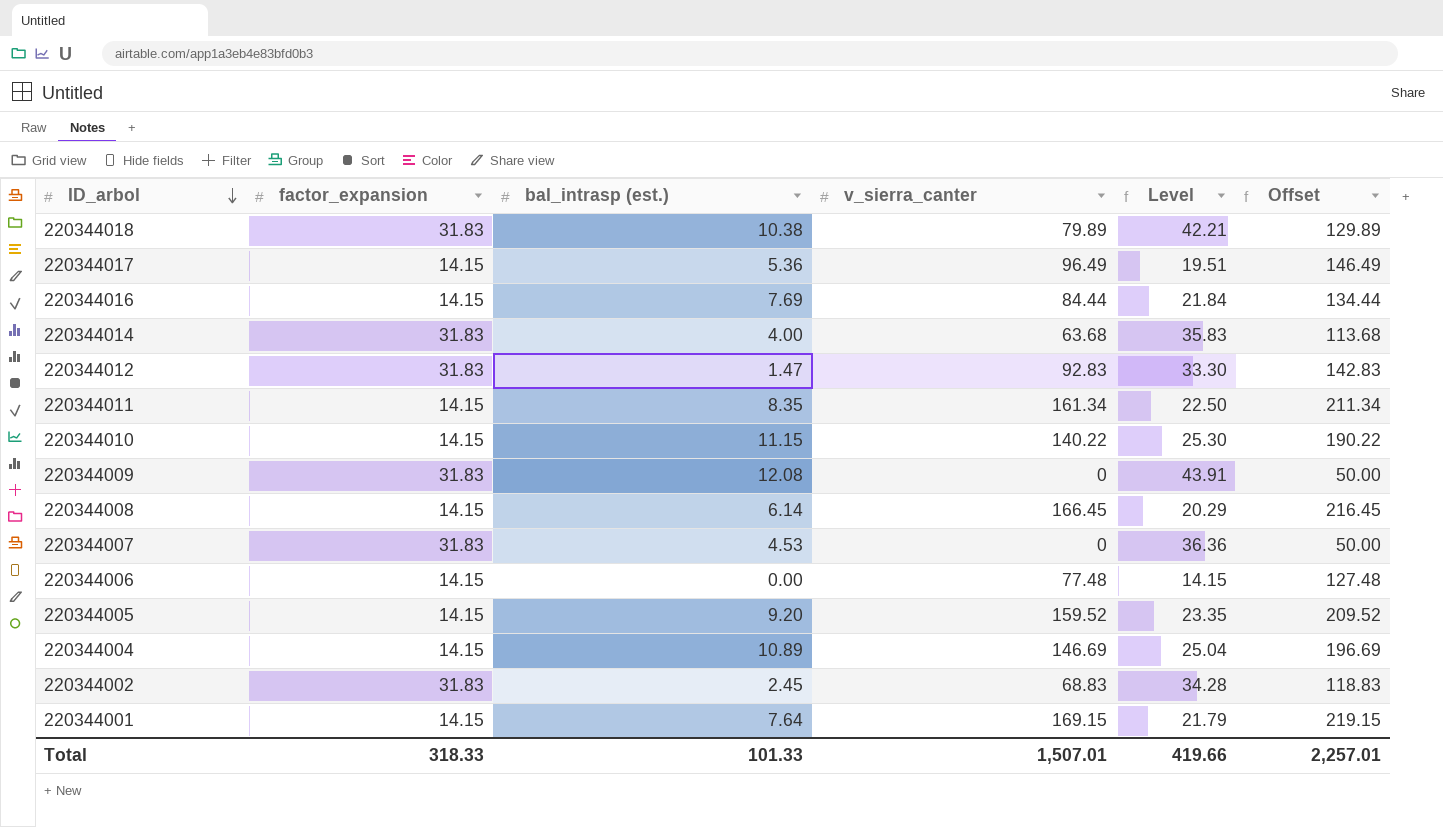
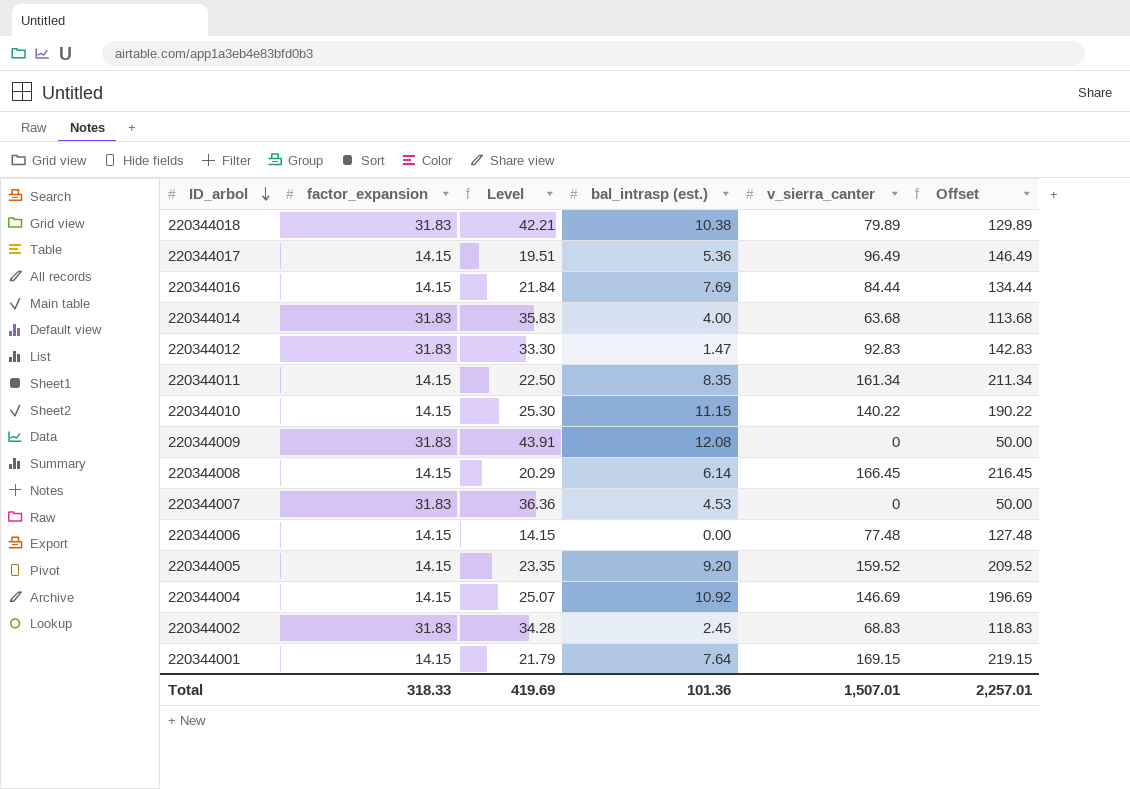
column Level | position: 5 -> 3
220344004 | Level: 25.04 -> 25.07
220344004 | bal_intrasp (est.): 10.89 -> 10.92
Total | Level: 419.66 -> 419.69
Total | bal_intrasp (est.): 101.33 -> 101.36

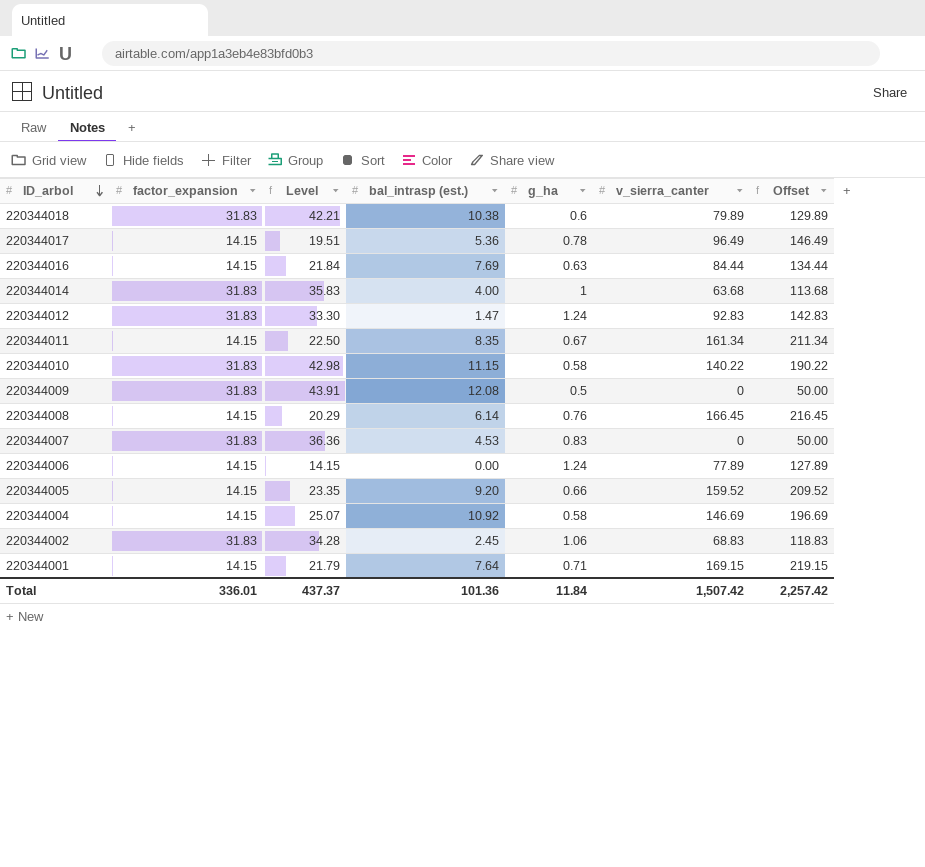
column g_ha | position: none -> 5
220344010 | factor_expansion: 14.15 -> 31.83
220344010 | Level: 25.30 -> 42.98
220344006 | v_sierra_canter: 77.48 -> 77.89
220344006 | Offset: 127.48 -> 127.89
Total | factor_expansion: 318.33 -> 336.01
Total | Level: 419.69 -> 437.37
Total | v_sierra_canter: 1,507.01 -> 1,507.42
Total | Offset: 2,257.01 -> 2,257.42

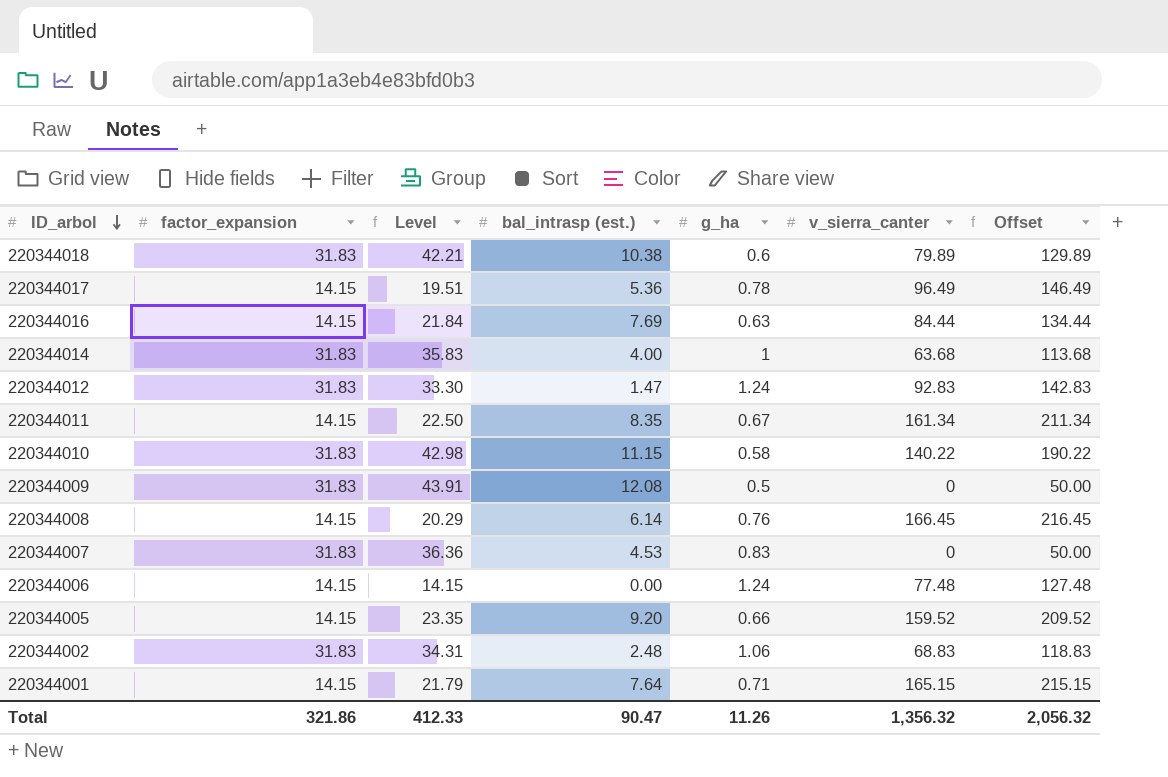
row 220344004: 14.15 | 25.07 | 10.92 | 0.58 | 146.69 | 196.69 -> none
220344006 | v_sierra_canter: 77.89 -> 77.48
220344006 | Offset: 127.89 -> 127.48
220344002 | Level: 34.28 -> 34.31
220344002 | bal_intrasp (est.): 2.45 -> 2.48
220344001 | v_sierra_canter: 169.15 -> 165.15
220344001 | Offset: 219.15 -> 215.15
Total | factor_expansion: 336.01 -> 321.86
Total | Level: 437.37 -> 412.33
Total | bal_intrasp (est.): 101.36 -> 90.47
Total | g_ha: 11.84 -> 11.26
Total | v_sierra_canter: 1,507.42 -> 1,356.32
Total | Offset: 2,257.42 -> 2,056.32

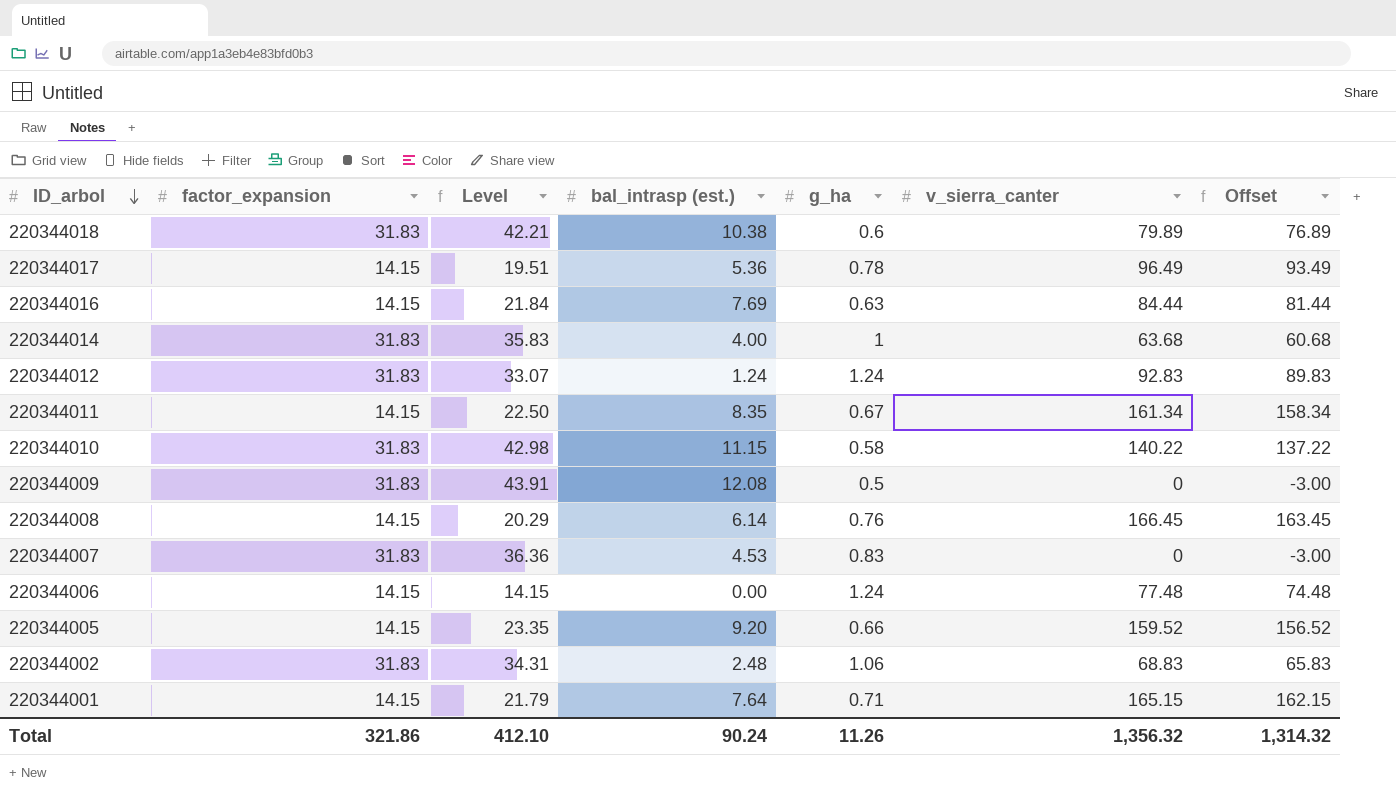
column Offset | formula: [v_sierra_canter] + 50 -> [v_sierra_canter] - 3
220344012 | Level: 33.30 -> 33.07
220344012 | bal_intrasp (est.): 1.47 -> 1.24
Total | Level: 412.33 -> 412.10
Total | bal_intrasp (est.): 90.47 -> 90.24
Total | Offset: 2,056.32 -> 1,314.32

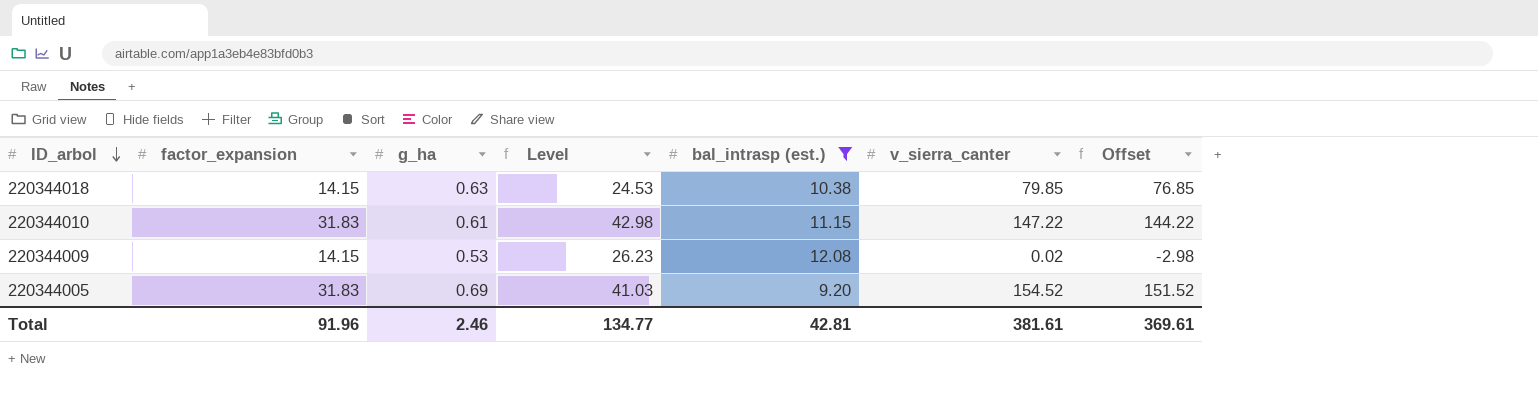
filter: none -> bal_intrasp (est.) >= 9.20
column g_ha | position: 5 -> 3
220344018 | factor_expansion: 31.83 -> 14.15
220344018 | g_ha: 0.6 -> 0.63
220344018 | Level: 42.21 -> 24.53
220344018 | v_sierra_canter: 79.89 -> 79.85
220344018 | Offset: 76.89 -> 76.85
220344010 | g_ha: 0.58 -> 0.61
220344010 | v_sierra_canter: 140.22 -> 147.22
220344010 | Offset: 137.22 -> 144.22
220344009 | factor_expansion: 31.83 -> 14.15
220344009 | g_ha: 0.5 -> 0.53
220344009 | Level: 43.91 -> 26.23
220344009 | v_sierra_canter: 0 -> 0.02
220344009 | Offset: -3.00 -> -2.98
220344005 | factor_expansion: 14.15 -> 31.83
220344005 | g_ha: 0.66 -> 0.69
220344005 | Level: 23.35 -> 41.03
220344005 | v_sierra_canter: 159.52 -> 154.52
220344005 | Offset: 156.52 -> 151.52
Total | factor_expansion: 321.86 -> 91.96
Total | g_ha: 11.26 -> 2.46
Total | Level: 412.10 -> 134.77
Total | bal_intrasp (est.): 90.24 -> 42.81
Total | v_sierra_canter: 1,356.32 -> 381.61
Total | Offset: 1,314.32 -> 369.61

